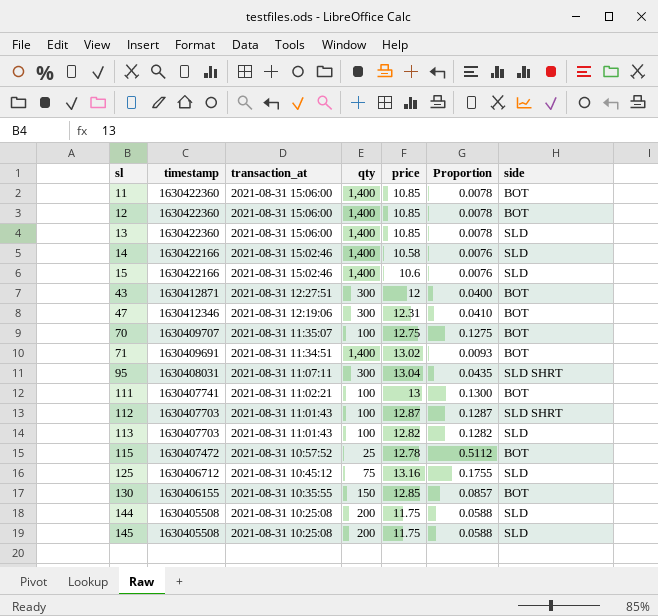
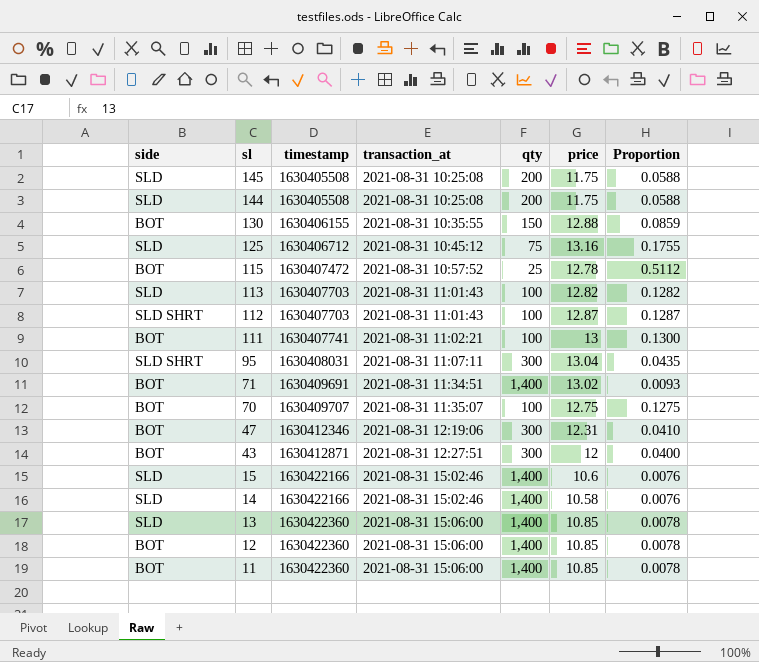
row order: sl ascending -> sl descending
column side | position: 7 -> 1
130 | price: 12.85 -> 12.88
130 | Proportion: 0.0857 -> 0.0859

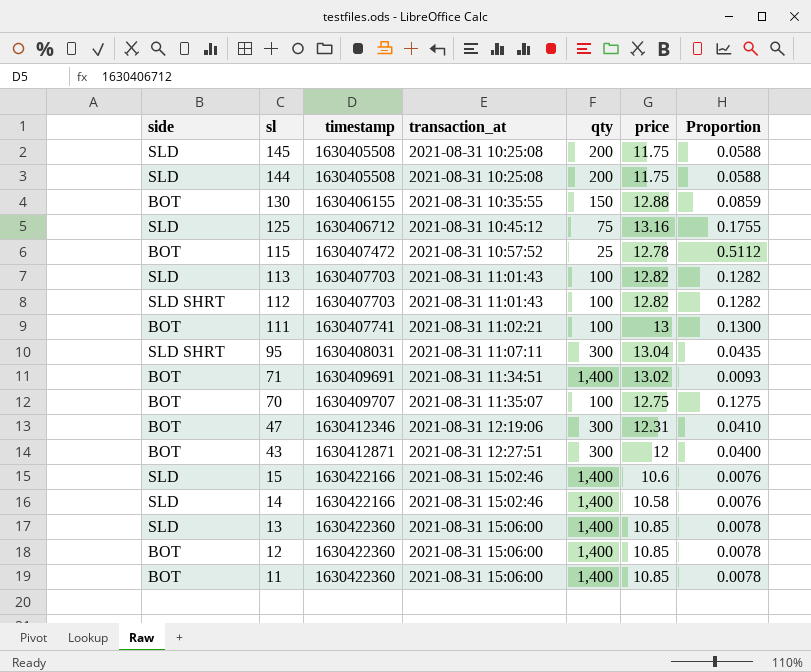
112 | price: 12.87 -> 12.82
112 | Proportion: 0.1287 -> 0.1282

